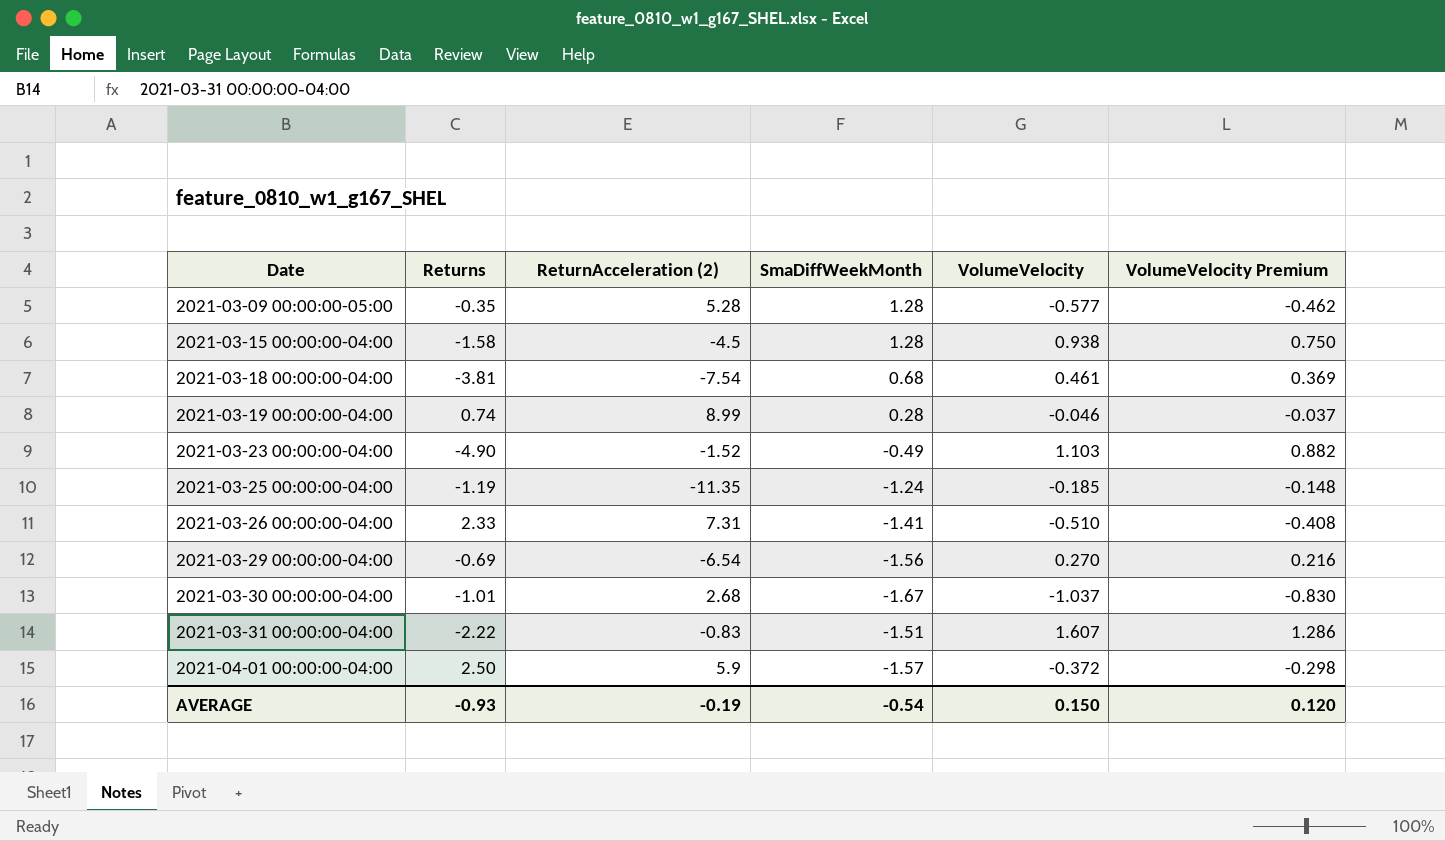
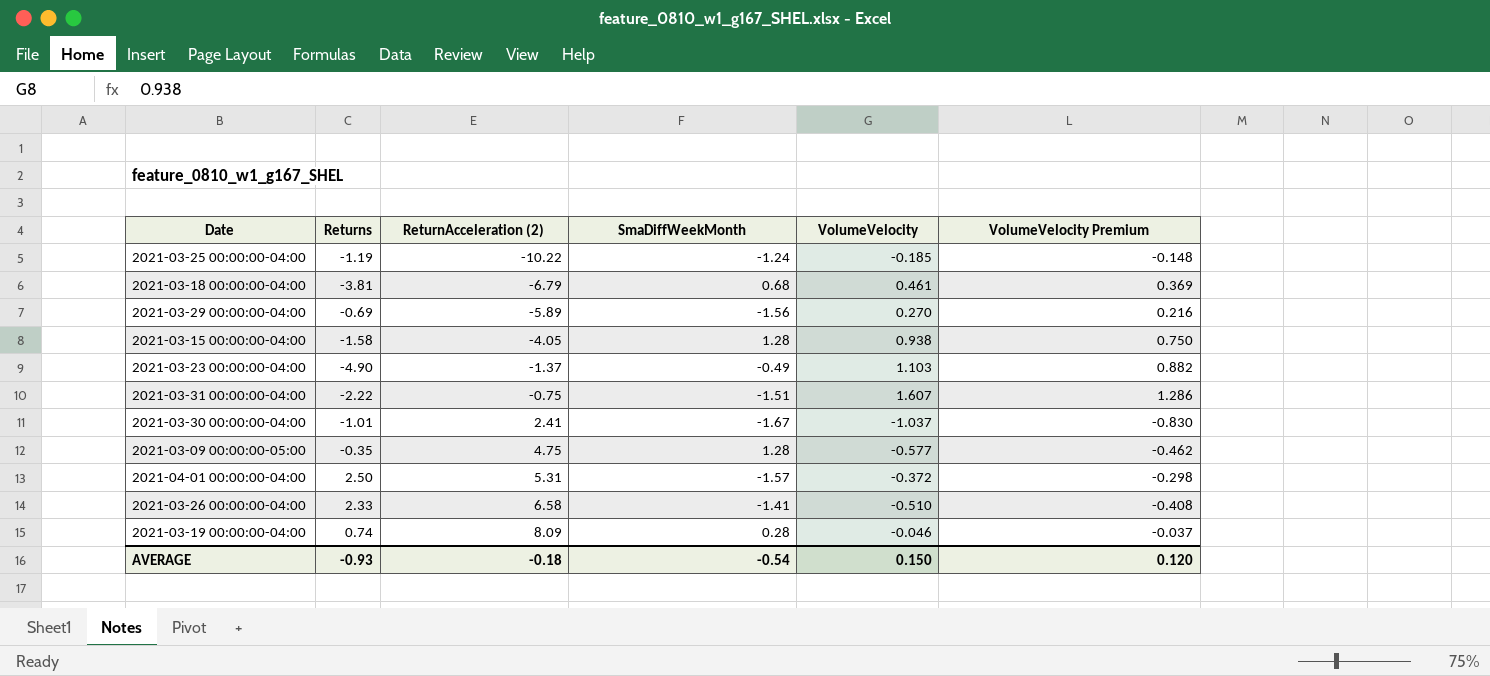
row order: Date ascending -> ReturnAcceleration (2) ascending
2021-03-25 00:00:00-04:00 | ReturnAcceleration (2): -11.35 -> -10.22
2021-03-18 00:00:00-04:00 | ReturnAcceleration (2): -7.54 -> -6.79
2021-03-29 00:00:00-04:00 | ReturnAcceleration (2): -6.54 -> -5.89
2021-03-15 00:00:00-04:00 | ReturnAcceleration (2): -4.5 -> -4.05
2021-03-23 00:00:00-04:00 | ReturnAcceleration (2): -1.52 -> -1.37
2021-03-31 00:00:00-04:00 | ReturnAcceleration (2): -0.83 -> -0.75
2021-03-30 00:00:00-04:00 | ReturnAcceleration (2): 2.68 -> 2.41
2021-03-09 00:00:00-05:00 | ReturnAcceleration (2): 5.28 -> 4.75
2021-04-01 00:00:00-04:00 | ReturnAcceleration (2): 5.9 -> 5.31
2021-03-26 00:00:00-04:00 | ReturnAcceleration (2): 7.31 -> 6.58
2021-03-19 00:00:00-04:00 | ReturnAcceleration (2): 8.99 -> 8.09
AVERAGE | ReturnAcceleration (2): -0.19 -> -0.18

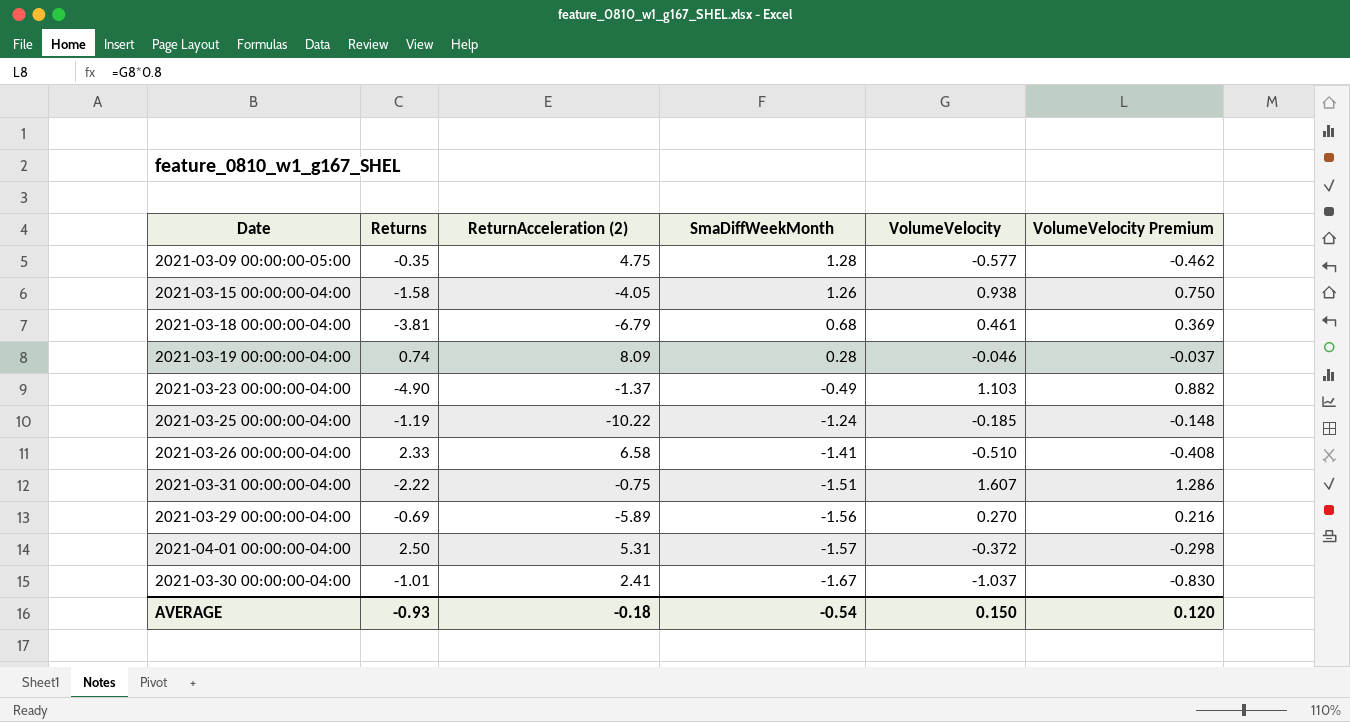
row order: ReturnAcceleration (2) ascending -> SmaDiffWeekMonth descending
2021-03-15 00:00:00-04:00 | SmaDiffWeekMonth: 1.28 -> 1.26

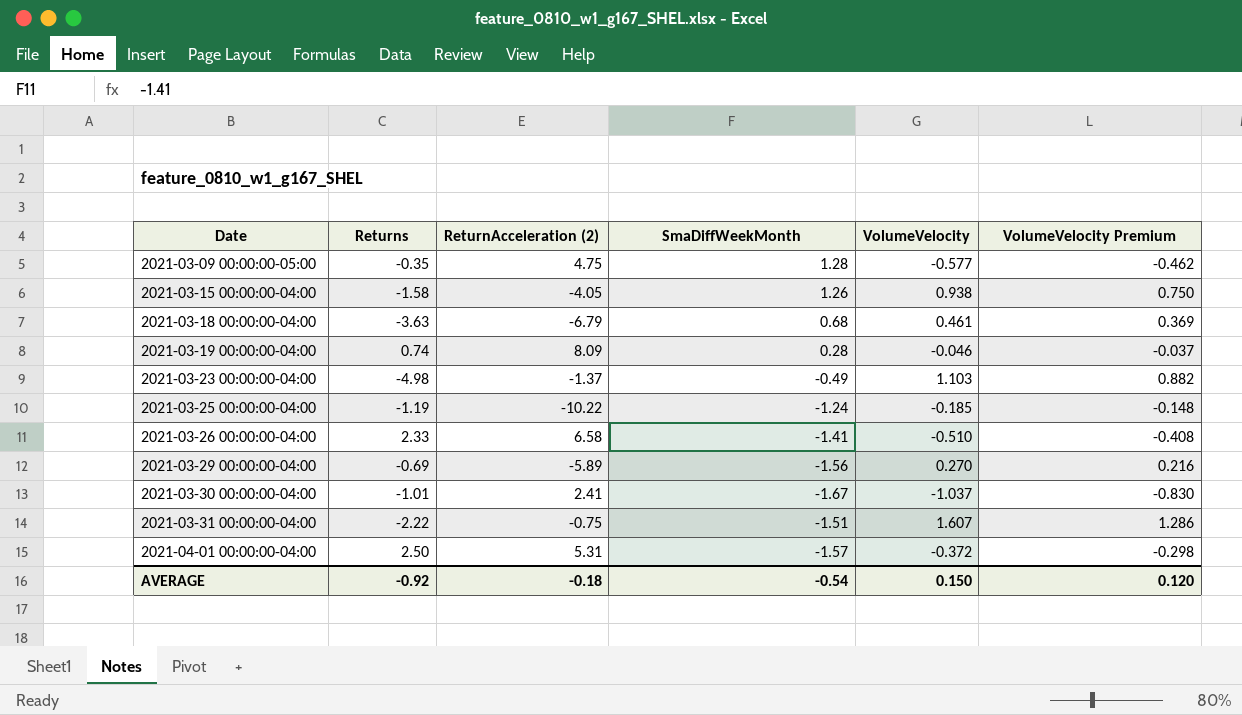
row order: SmaDiffWeekMonth descending -> Date ascending
2021-03-18 00:00:00-04:00 | Returns: -3.81 -> -3.63
2021-03-23 00:00:00-04:00 | Returns: -4.90 -> -4.98
AVERAGE | Returns: -0.93 -> -0.92

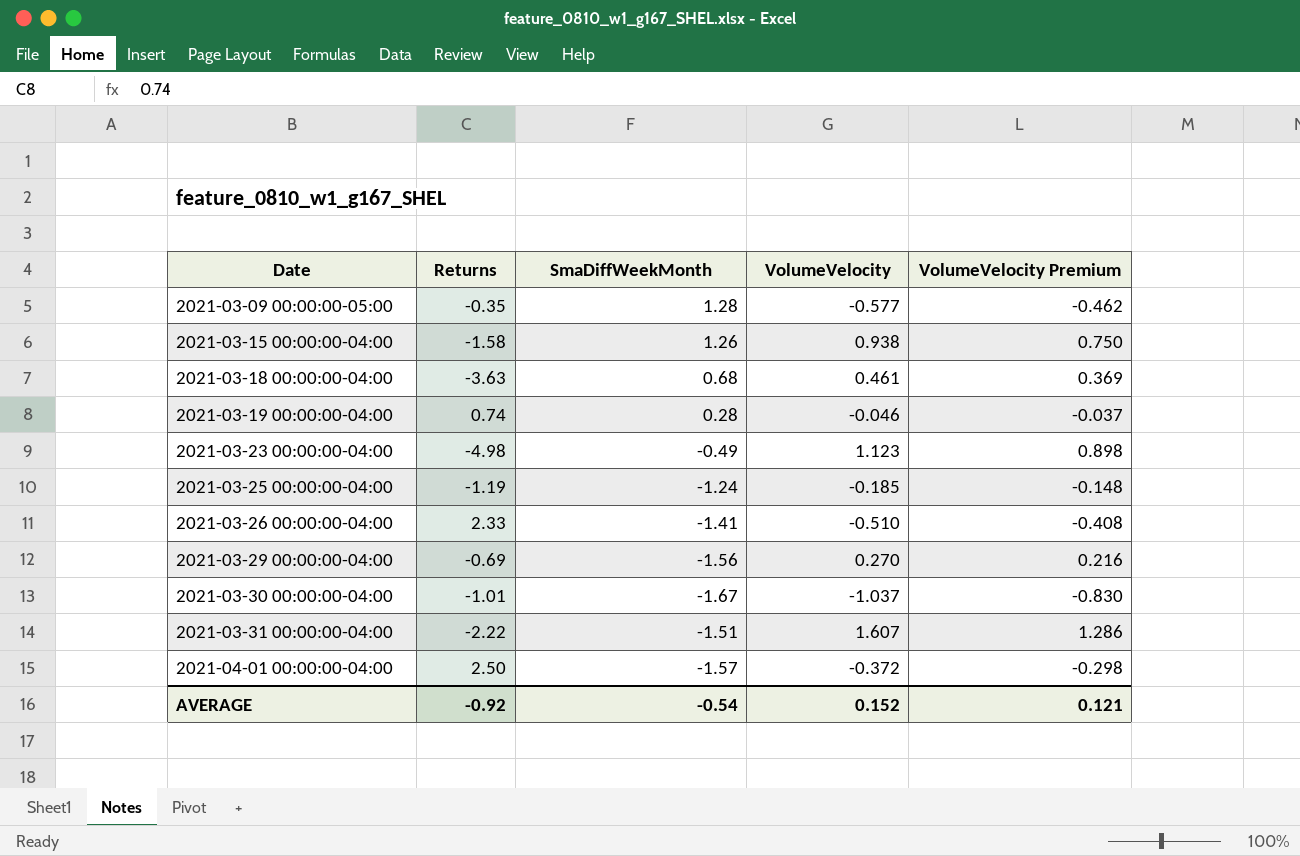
column ReturnAcceleration (2) | position: 3 -> none
2021-03-23 00:00:00-04:00 | VolumeVelocity: 1.103 -> 1.123
2021-03-23 00:00:00-04:00 | VolumeVelocity Premium: 0.882 -> 0.898
AVERAGE | VolumeVelocity: 0.150 -> 0.152
AVERAGE | VolumeVelocity Premium: 0.120 -> 0.121

